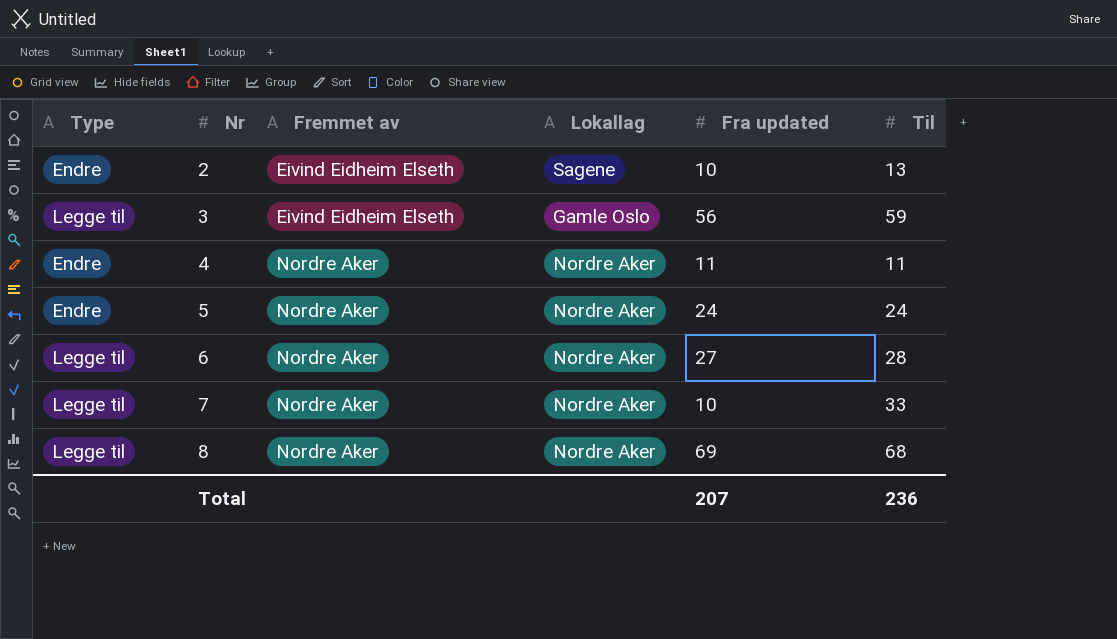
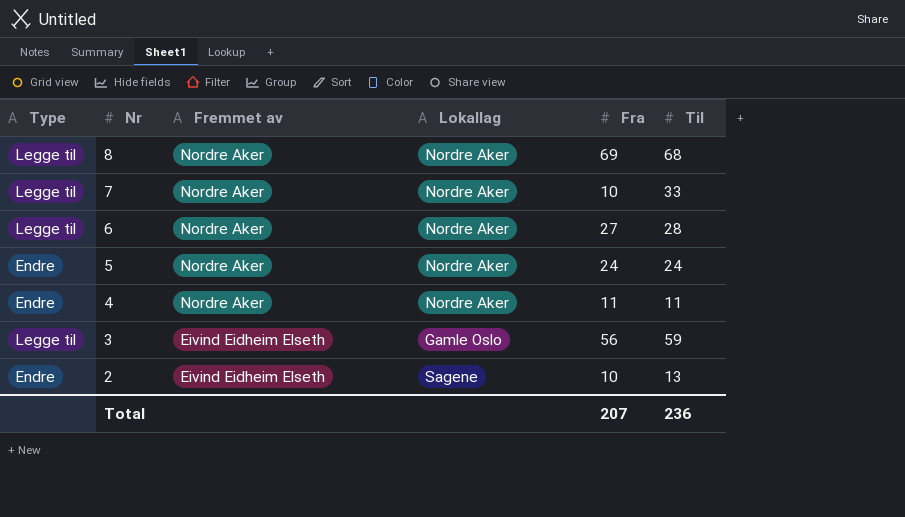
row order: Nr ascending -> Nr descending
column name: Fra updated -> Fra

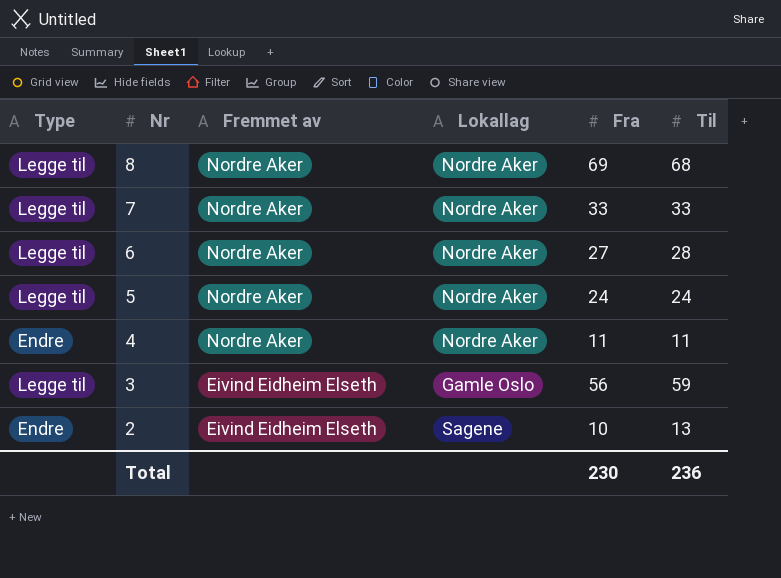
7 | Fra: 10 -> 33
5 | Type: Endre -> Legge til
Total | Fra: 207 -> 230

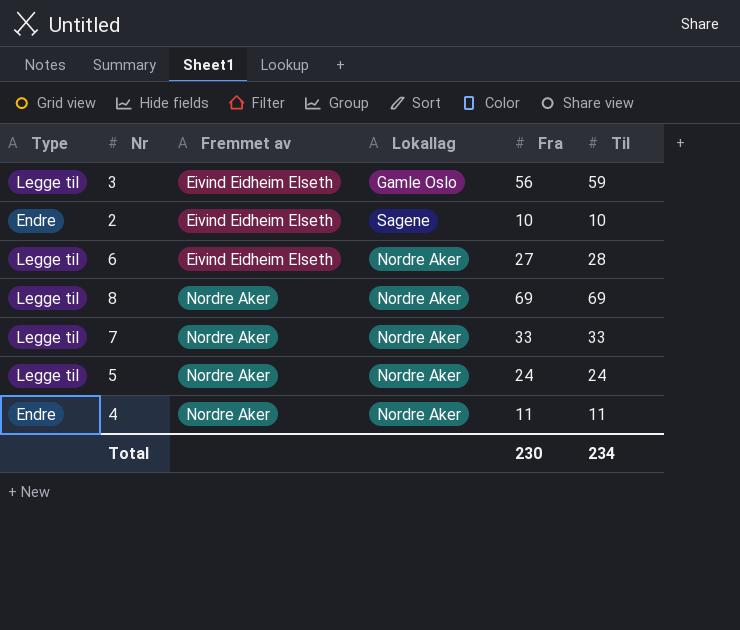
row order: Nr descending -> Fremmet av ascending
2 | Til: 13 -> 10
6 | Fremmet av: Nordre Aker -> Eivind Eidheim Elseth
8 | Til: 68 -> 69
Total | Til: 236 -> 234

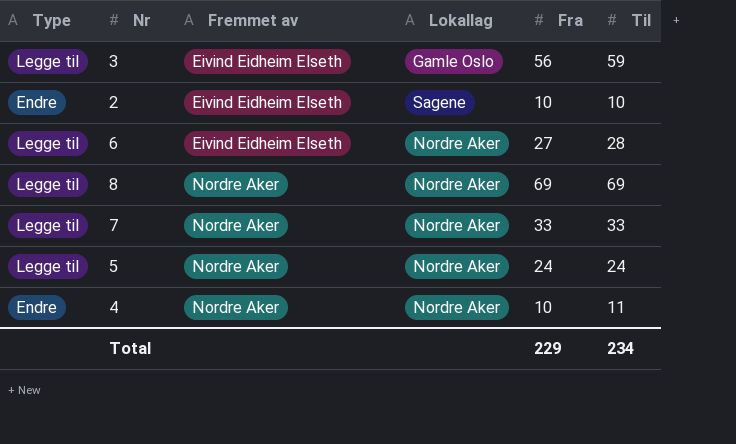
4 | Fra: 11 -> 10
Total | Fra: 230 -> 229

